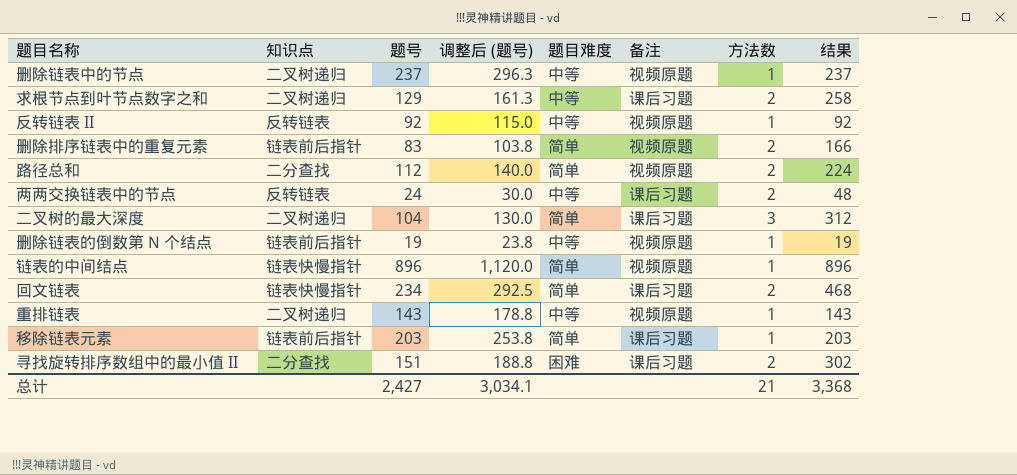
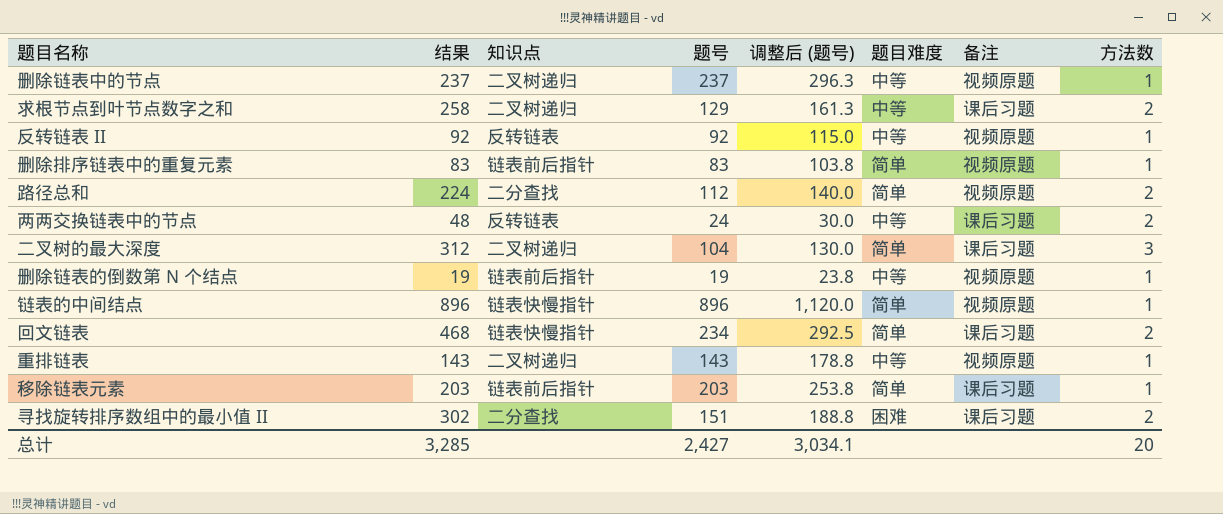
column 结果 | position: 8 -> 2
删除排序链表中的重复元素 | 结果: 166 -> 83
删除排序链表中的重复元素 | 方法数: 2 -> 1
总计 | 结果: 3,368 -> 3,285
总计 | 方法数: 21 -> 20

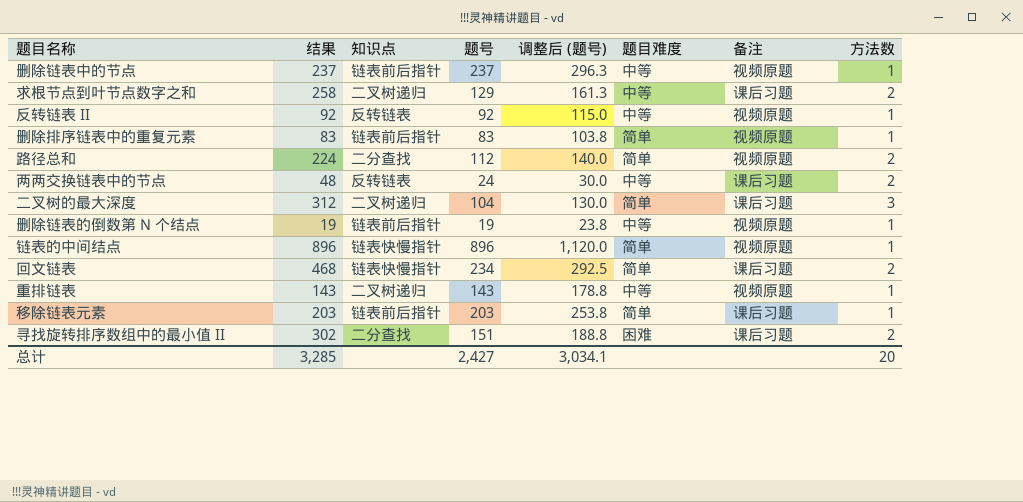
删除链表中的节点 | 知识点: 二叉树递归 -> 链表前后指针

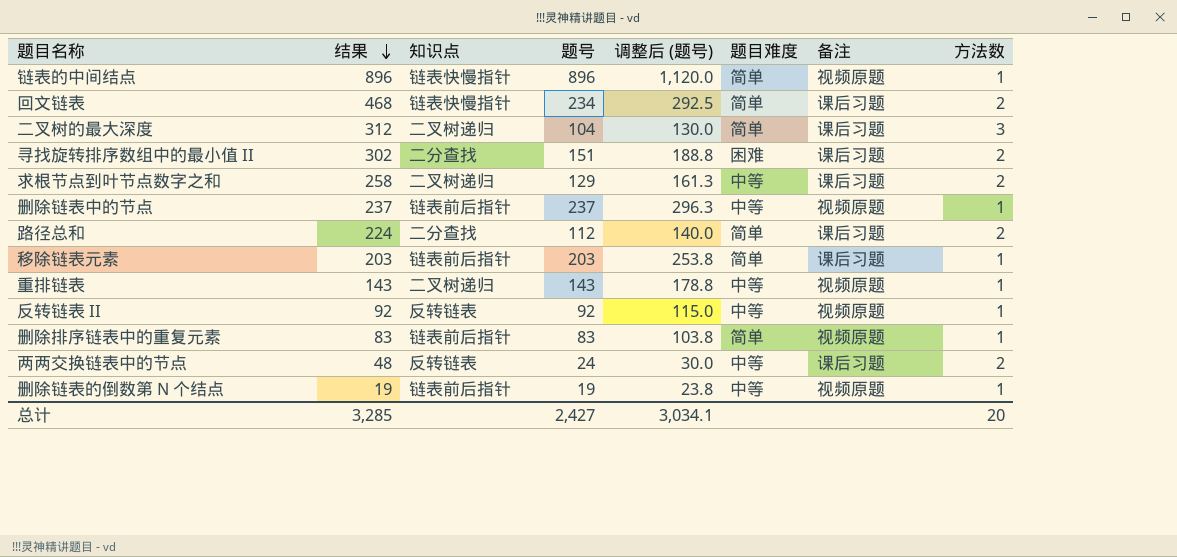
row order: none -> 结果 descending
路径总和 | 备注: 视频原题 -> 课后习题

